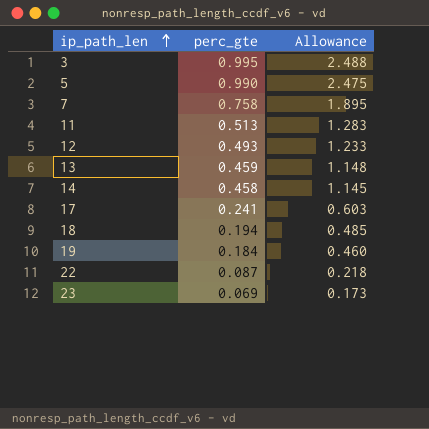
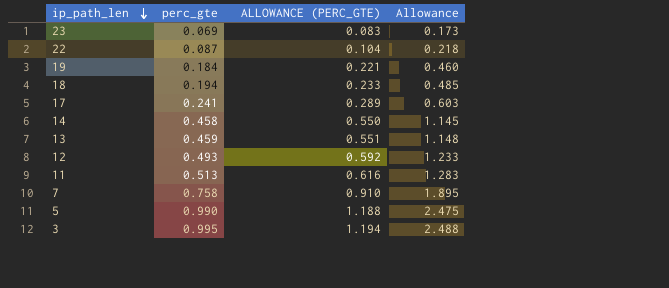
row order: ip_path_len ascending -> ip_path_len descending
column ALLOWANCE (PERC_GTE) | formula: none -> [perc_gte] * 1.2

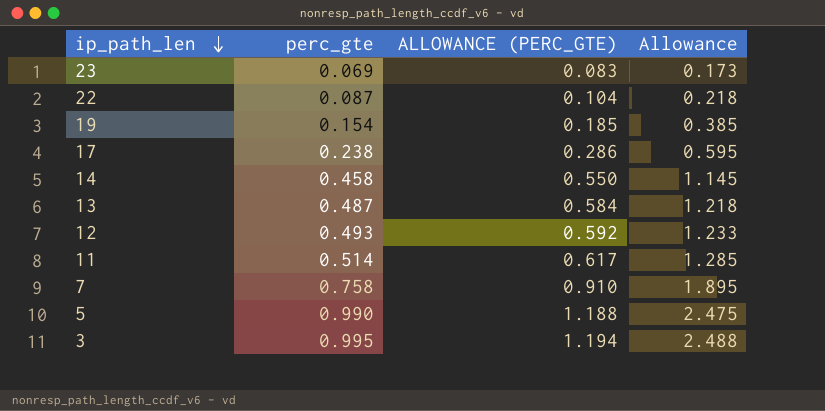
row 18: 0.194 | 0.233 | 0.485 -> none
19 | perc_gte: 0.184 -> 0.154
19 | ALLOWANCE (PERC_GTE): 0.221 -> 0.185
19 | Allowance: 0.460 -> 0.385
17 | perc_gte: 0.241 -> 0.238
17 | ALLOWANCE (PERC_GTE): 0.289 -> 0.286
17 | Allowance: 0.603 -> 0.595
13 | perc_gte: 0.459 -> 0.487
13 | ALLOWANCE (PERC_GTE): 0.551 -> 0.584
13 | Allowance: 1.148 -> 1.218
11 | perc_gte: 0.513 -> 0.514
11 | ALLOWANCE (PERC_GTE): 0.616 -> 0.617
11 | Allowance: 1.283 -> 1.285

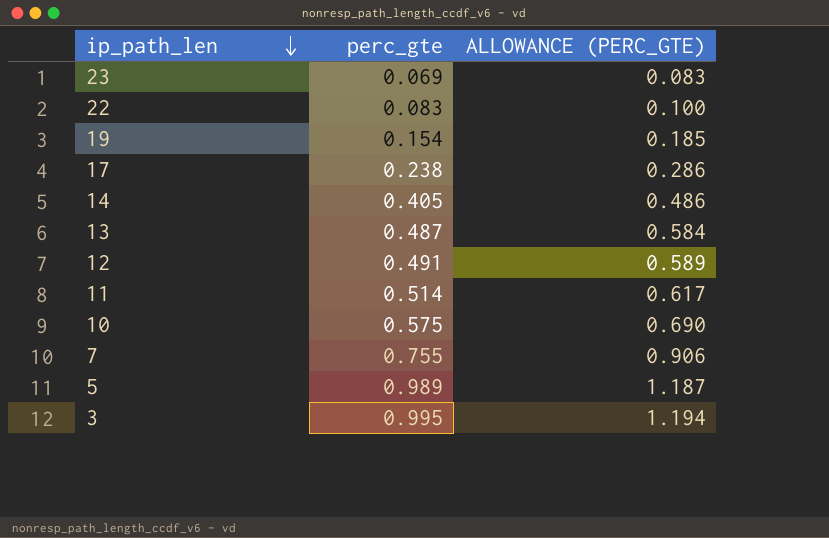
column Allowance | formula: [perc_gte] * 2.5 -> none
22 | perc_gte: 0.087 -> 0.083
22 | ALLOWANCE (PERC_GTE): 0.104 -> 0.100
14 | perc_gte: 0.458 -> 0.405
14 | ALLOWANCE (PERC_GTE): 0.550 -> 0.486
12 | perc_gte: 0.493 -> 0.491
12 | ALLOWANCE (PERC_GTE): 0.592 -> 0.589
row 10: none -> 0.575 | 0.690
7 | perc_gte: 0.758 -> 0.755
7 | ALLOWANCE (PERC_GTE): 0.910 -> 0.906
5 | perc_gte: 0.990 -> 0.989
5 | ALLOWANCE (PERC_GTE): 1.188 -> 1.187

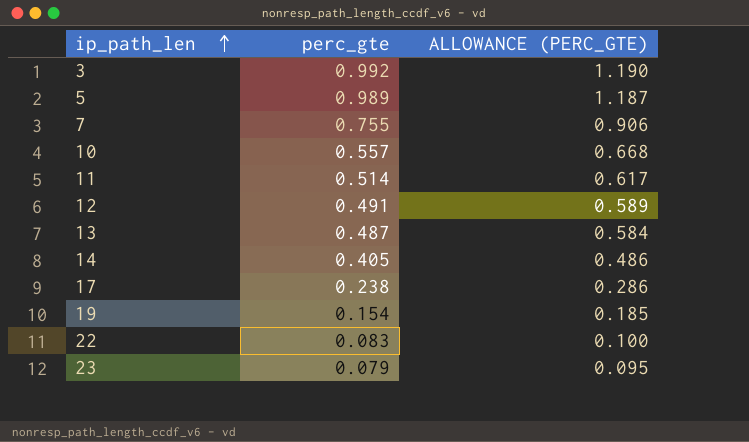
row order: ip_path_len descending -> ip_path_len ascending
3 | perc_gte: 0.995 -> 0.992
3 | ALLOWANCE (PERC_GTE): 1.194 -> 1.190
10 | perc_gte: 0.575 -> 0.557
10 | ALLOWANCE (PERC_GTE): 0.690 -> 0.668
23 | perc_gte: 0.069 -> 0.079
23 | ALLOWANCE (PERC_GTE): 0.083 -> 0.095

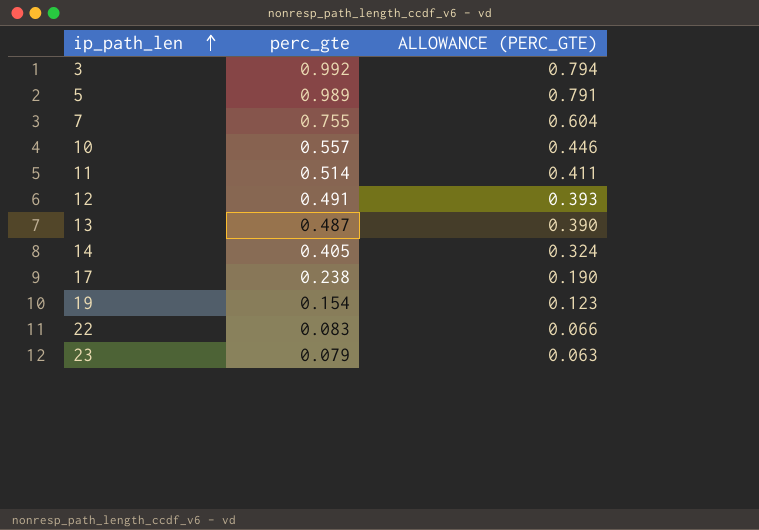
column ALLOWANCE (PERC_GTE) | formula: [perc_gte] * 1.2 -> [perc_gte] * 0.8

